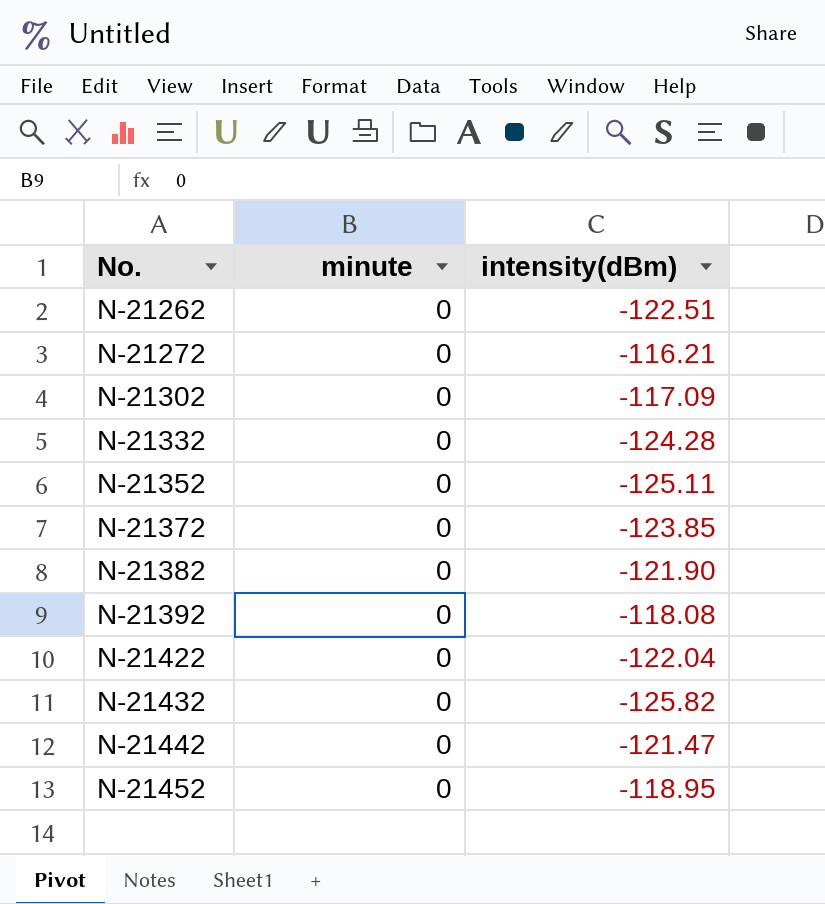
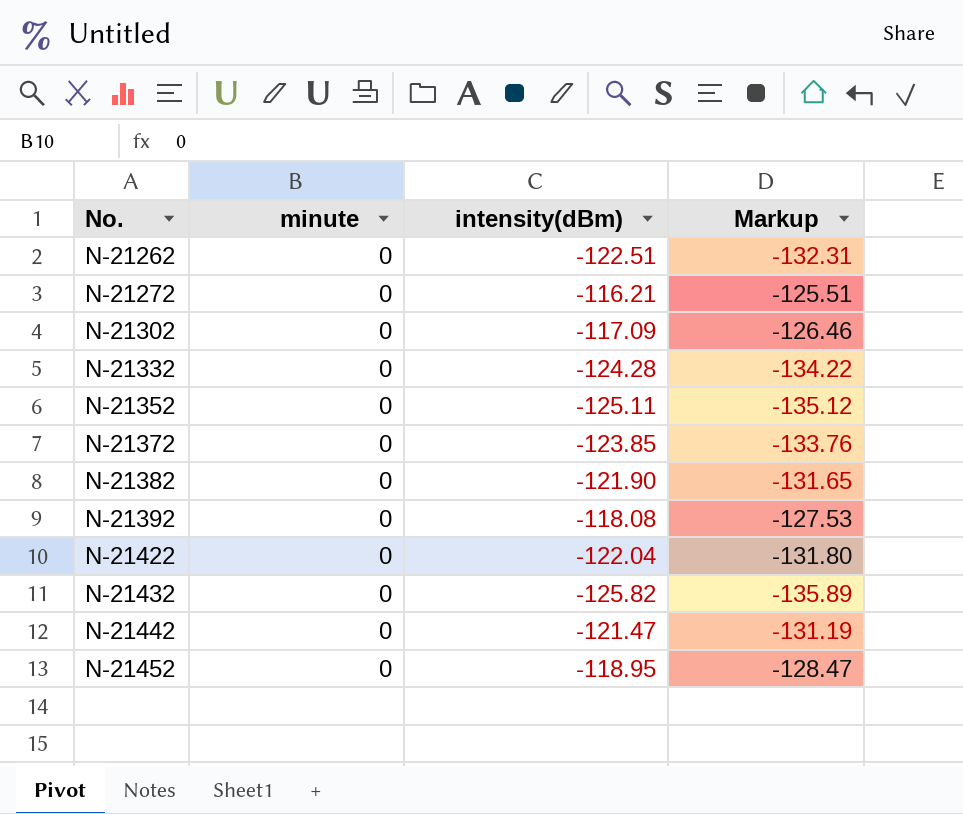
column Markup | formula: none -> [intensity(dBm)] * 1.08

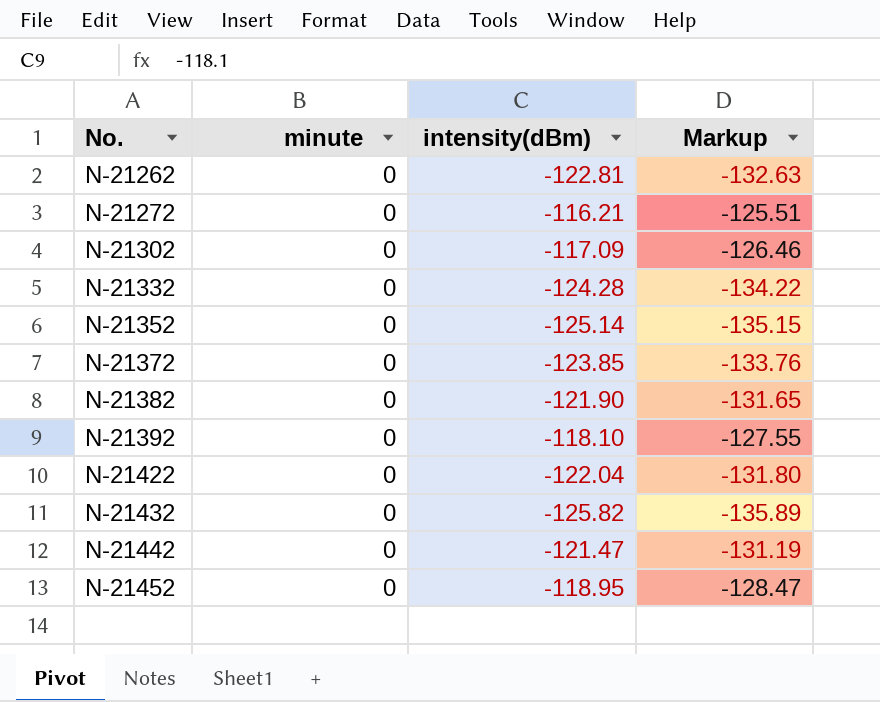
N-21262 | intensity(dBm): -122.51 -> -122.81
N-21262 | Markup: -132.31 -> -132.63
N-21352 | intensity(dBm): -125.11 -> -125.14
N-21352 | Markup: -135.12 -> -135.15
N-21392 | intensity(dBm): -118.08 -> -118.10
N-21392 | Markup: -127.53 -> -127.55

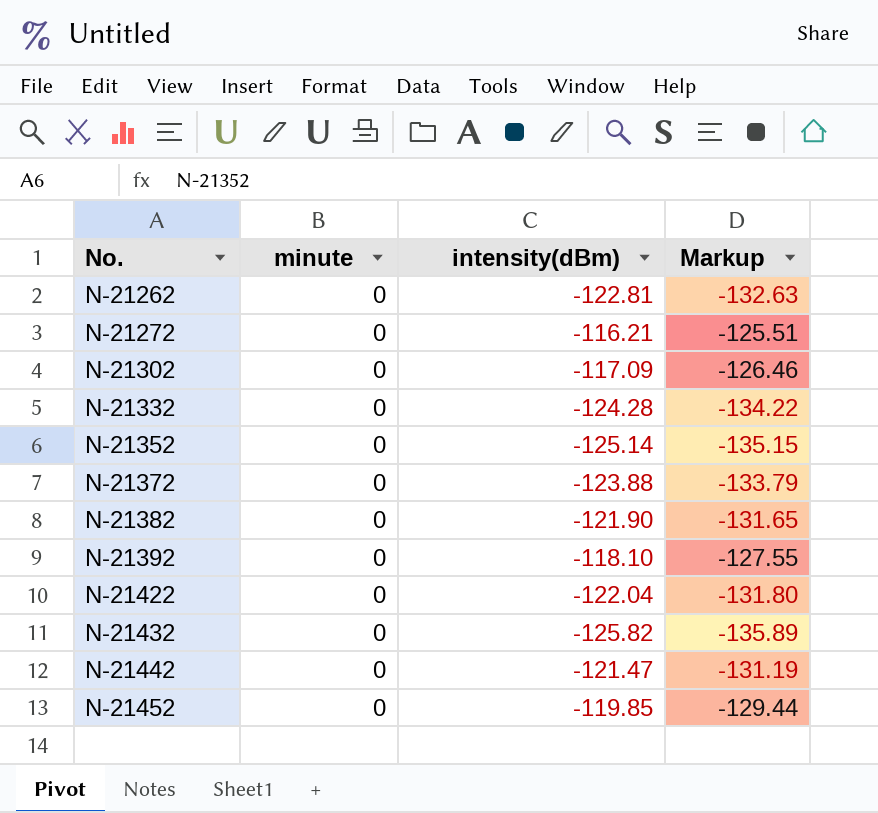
N-21372 | intensity(dBm): -123.85 -> -123.88
N-21372 | Markup: -133.76 -> -133.79
N-21452 | intensity(dBm): -118.95 -> -119.85
N-21452 | Markup: -128.47 -> -129.44

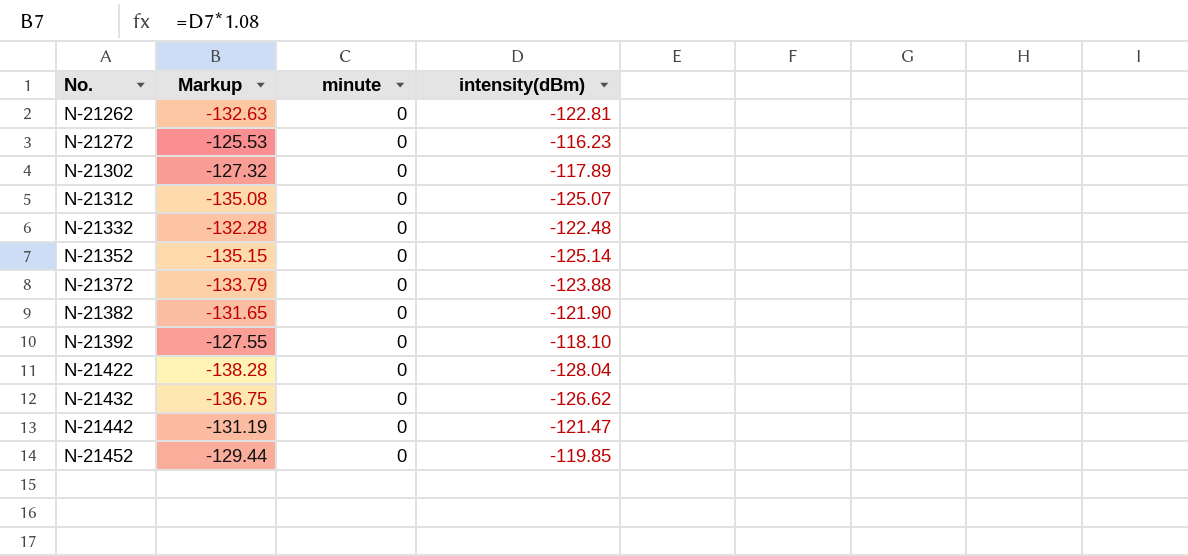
column Markup | position: 4 -> 2
N-21272 | Markup: -125.51 -> -125.53
N-21272 | intensity(dBm): -116.21 -> -116.23
N-21302 | Markup: -126.46 -> -127.32
N-21302 | intensity(dBm): -117.09 -> -117.89
row N-21312: none -> -135.08 | 0 | -125.07
N-21332 | Markup: -134.22 -> -132.28
N-21332 | intensity(dBm): -124.28 -> -122.48
N-21422 | Markup: -131.80 -> -138.28
N-21422 | intensity(dBm): -122.04 -> -128.04
N-21432 | Markup: -135.89 -> -136.75
N-21432 | intensity(dBm): -125.82 -> -126.62

